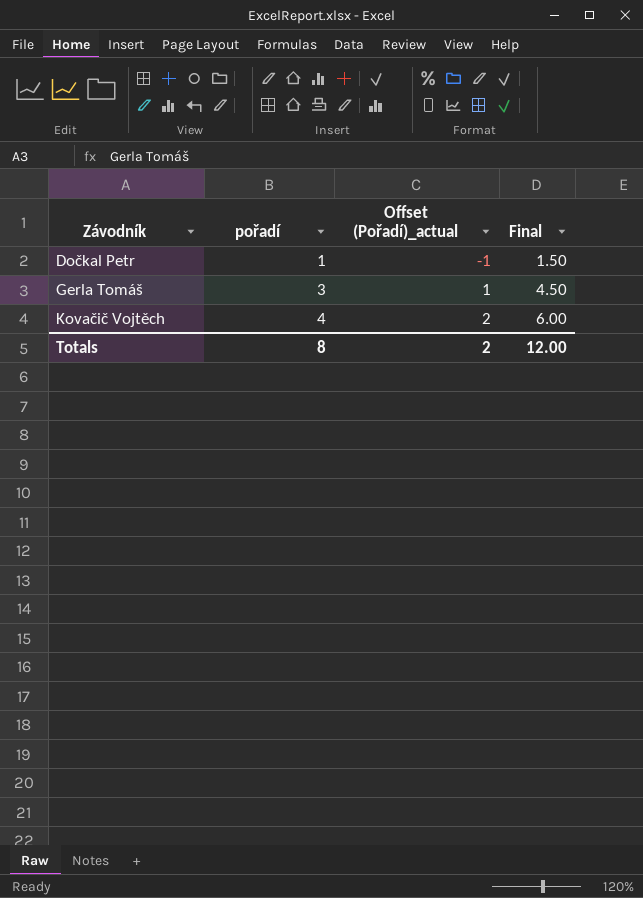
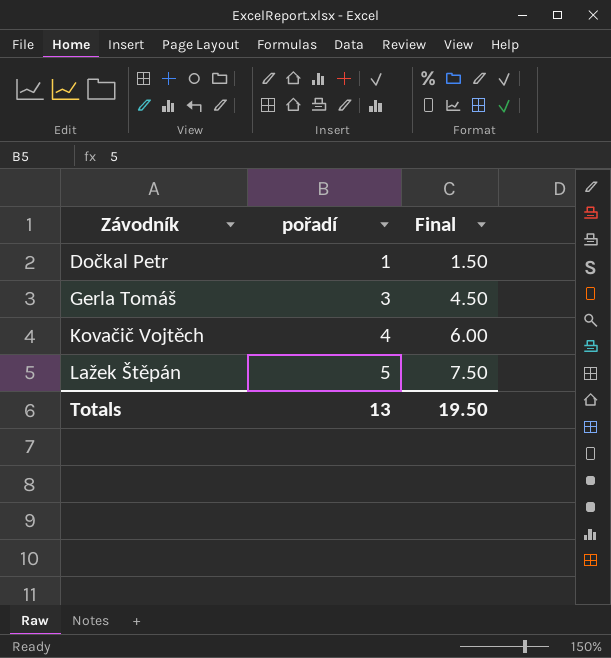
column Offset (Pořadí)_actual | formula: [pořadí] - 2 -> none
row Lažek Štěpán: none -> 5 | 7.50
Totals | pořadí: 8 -> 13
Totals | Final: 12.00 -> 19.50

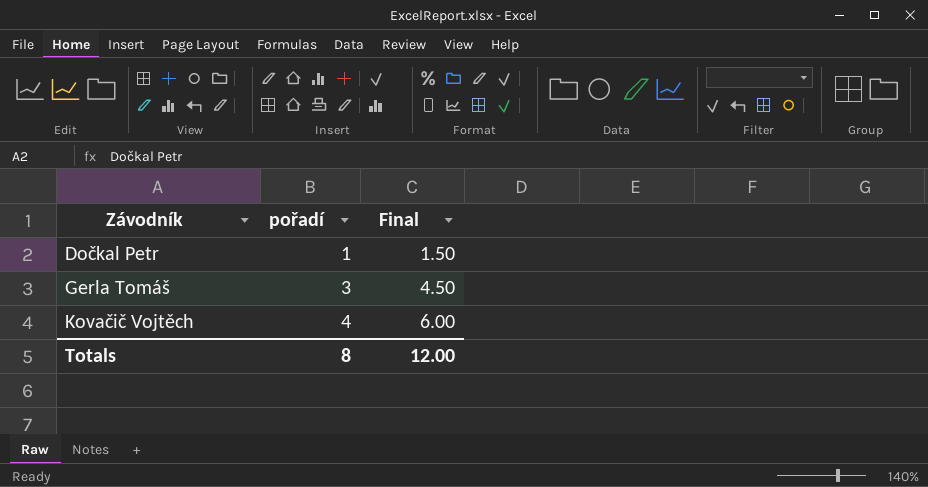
row Lažek Štěpán: 5 | 7.50 -> none
Totals | pořadí: 13 -> 8
Totals | Final: 19.50 -> 12.00

